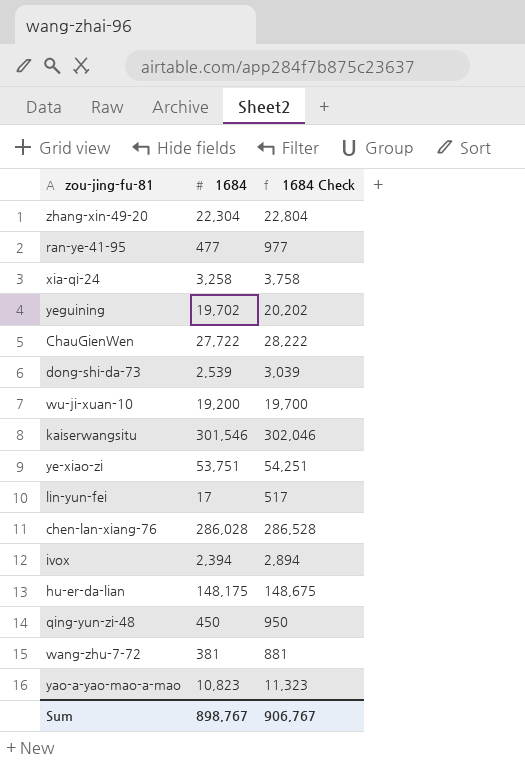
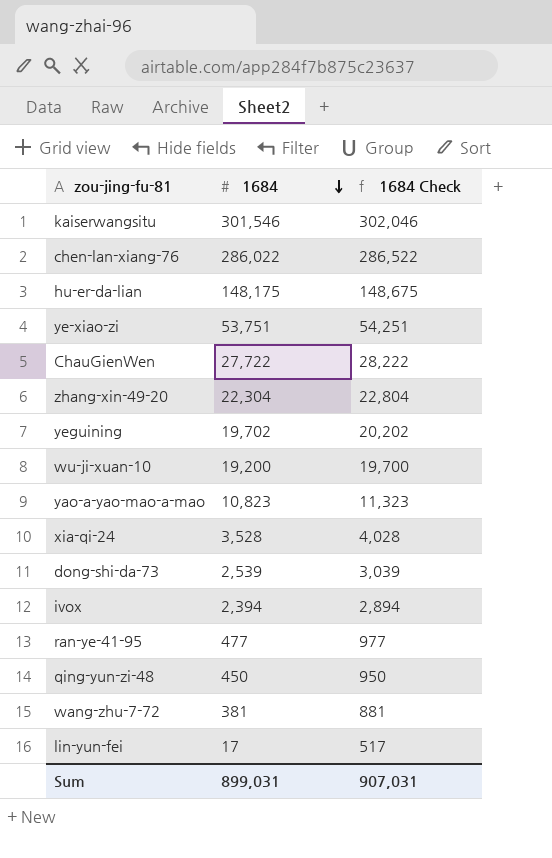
row order: none -> 1684 descending
chen-lan-xiang-76 | 1684: 286,028 -> 286,022
chen-lan-xiang-76 | 1684 Check: 286,528 -> 286,522
xia-qi-24 | 1684: 3,258 -> 3,528
xia-qi-24 | 1684 Check: 3,758 -> 4,028
Sum | 1684: 898,767 -> 899,031
Sum | 1684 Check: 906,767 -> 907,031

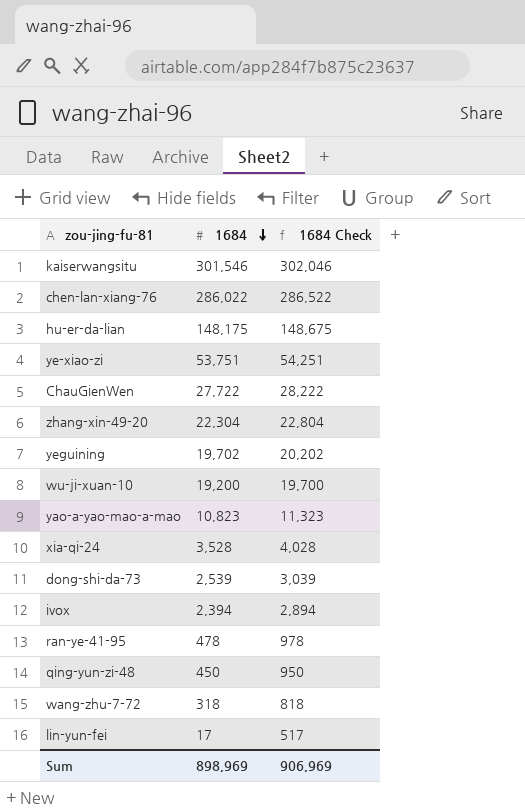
ran-ye-41-95 | 1684: 477 -> 478
ran-ye-41-95 | 1684 Check: 977 -> 978
wang-zhu-7-72 | 1684: 381 -> 318
wang-zhu-7-72 | 1684 Check: 881 -> 818
Sum | 1684: 899,031 -> 898,969
Sum | 1684 Check: 907,031 -> 906,969

